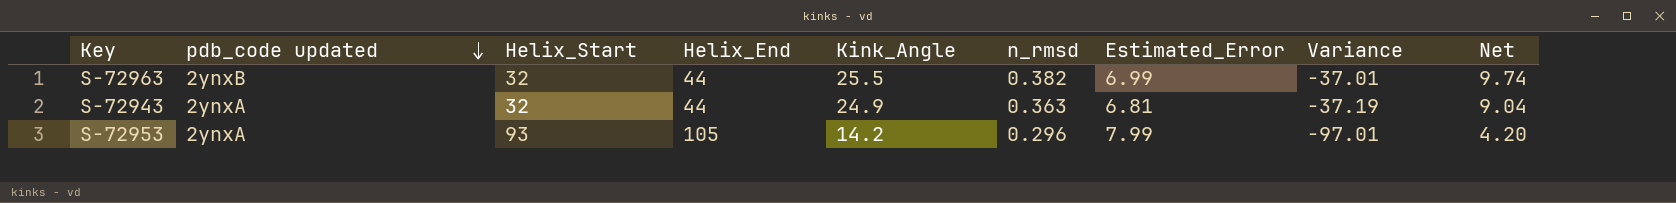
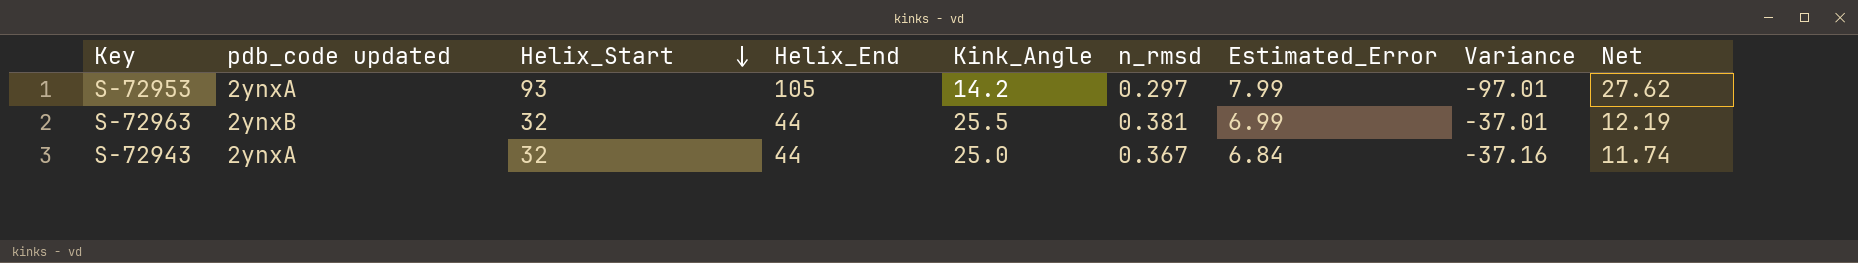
row order: pdb_code updated descending -> Helix_Start descending
column Net | formula: [Kink_Angle] * [n_rmsd] -> [Helix_Start] * [n_rmsd]
S-72953 | n_rmsd: 0.296 -> 0.297
S-72963 | n_rmsd: 0.382 -> 0.381
S-72943 | Kink_Angle: 24.9 -> 25.0
S-72943 | n_rmsd: 0.363 -> 0.367
S-72943 | Estimated_Error: 6.81 -> 6.84
S-72943 | Variance: -37.19 -> -37.16

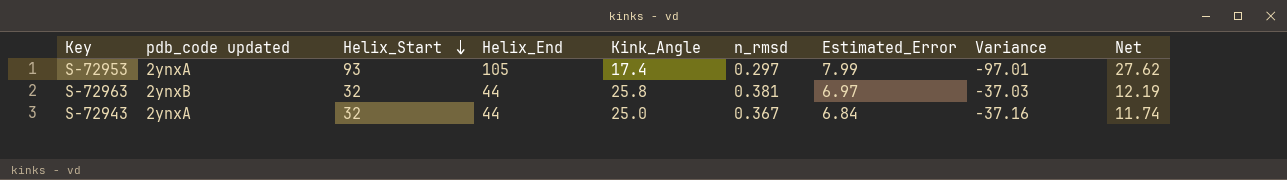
S-72953 | Kink_Angle: 14.2 -> 17.4
S-72963 | Kink_Angle: 25.5 -> 25.8
S-72963 | Estimated_Error: 6.99 -> 6.97
S-72963 | Variance: -37.01 -> -37.03

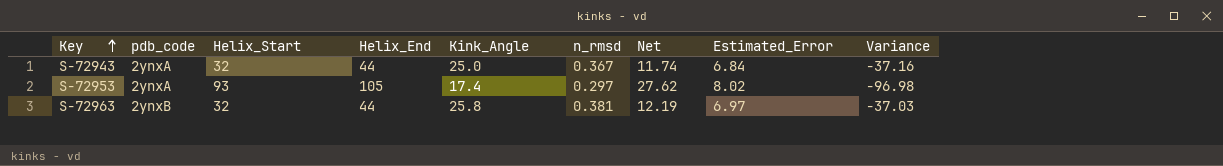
row order: Helix_Start descending -> Key ascending
column name: pdb_code updated -> pdb_code
column Net | position: 9 -> 7
S-72953 | Estimated_Error: 7.99 -> 8.02
S-72953 | Variance: -97.01 -> -96.98

